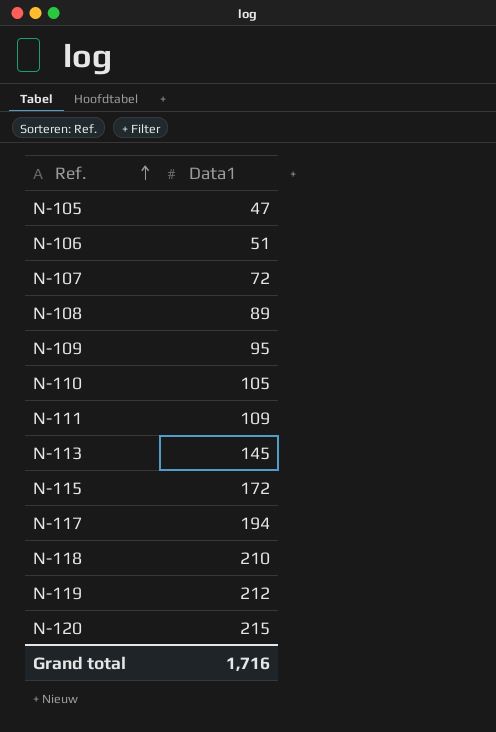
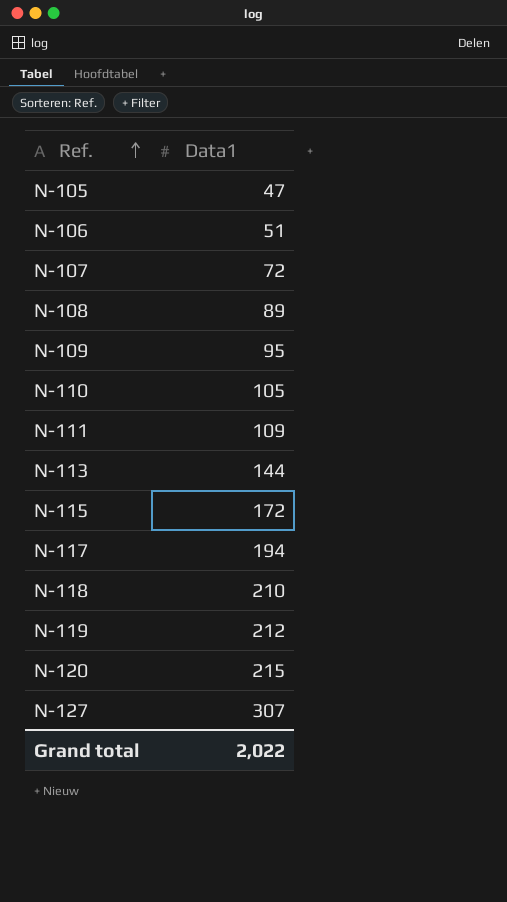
N-113 | Data1: 145 -> 144
row N-127: none -> 307
Grand total | Data1: 1,716 -> 2,022

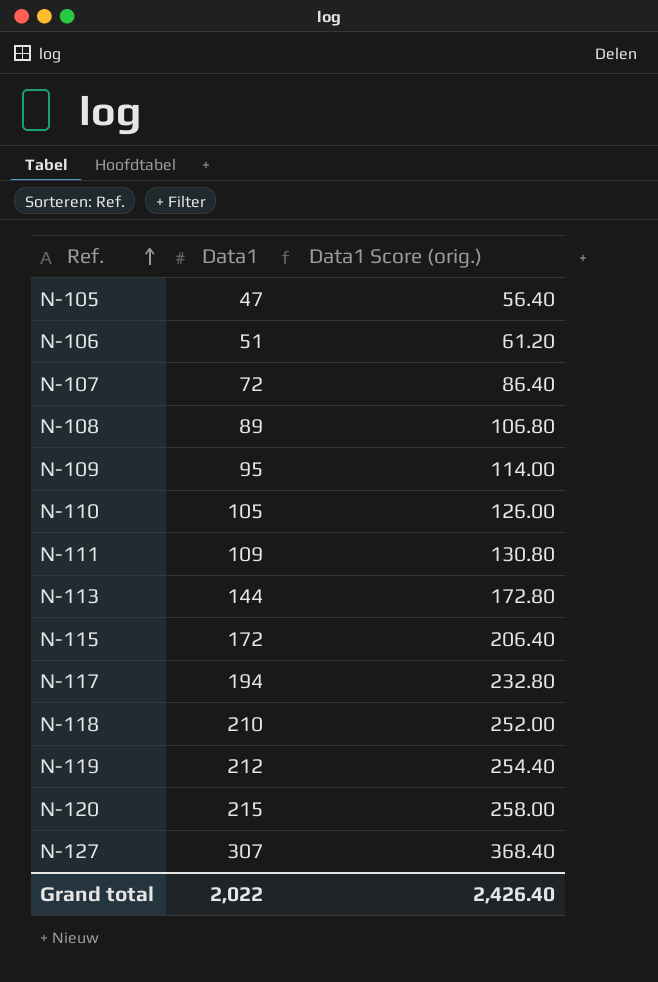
column Data1 Score (orig.) | formula: none -> [Data1] * 1.2

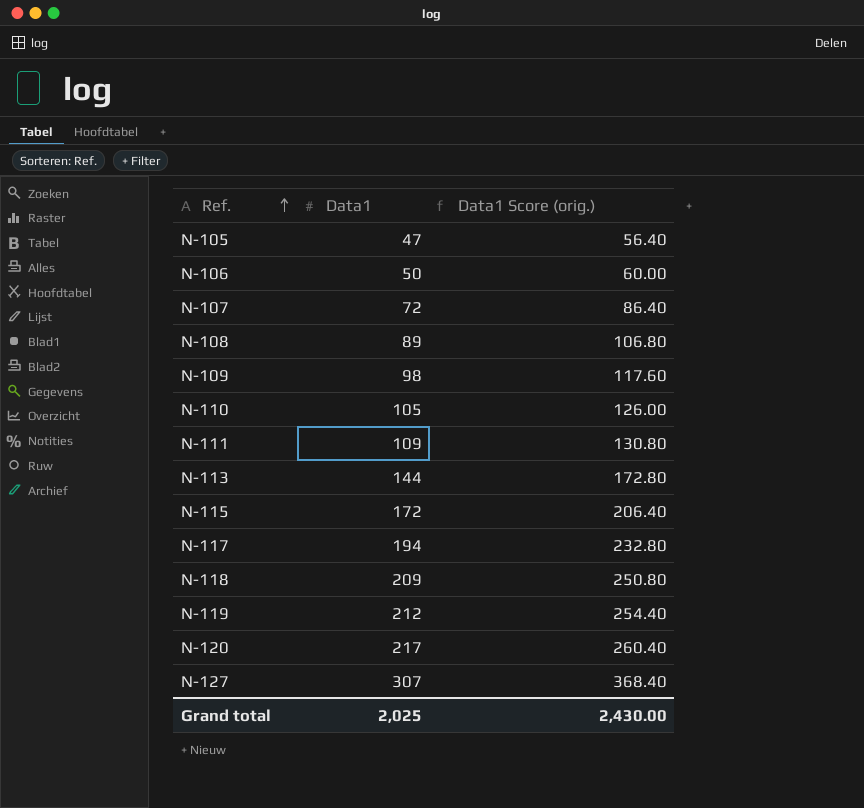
N-106 | Data1: 51 -> 50
N-106 | Data1 Score (orig.): 61.20 -> 60.00
N-109 | Data1: 95 -> 98
N-109 | Data1 Score (orig.): 114.00 -> 117.60
N-118 | Data1: 210 -> 209
N-118 | Data1 Score (orig.): 252.00 -> 250.80
N-120 | Data1: 215 -> 217
N-120 | Data1 Score (orig.): 258.00 -> 260.40
Grand total | Data1: 2,022 -> 2,025
Grand total | Data1 Score (orig.): 2,426.40 -> 2,430.00

